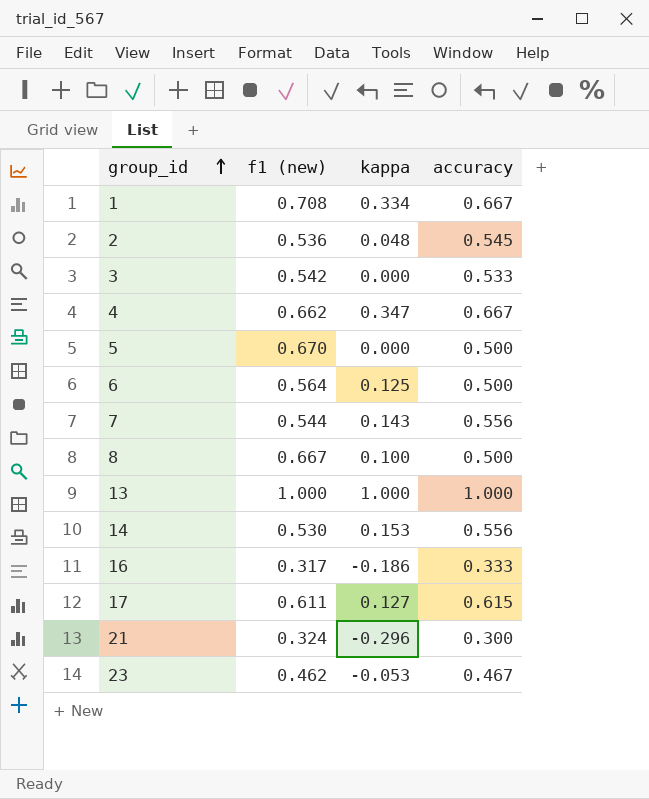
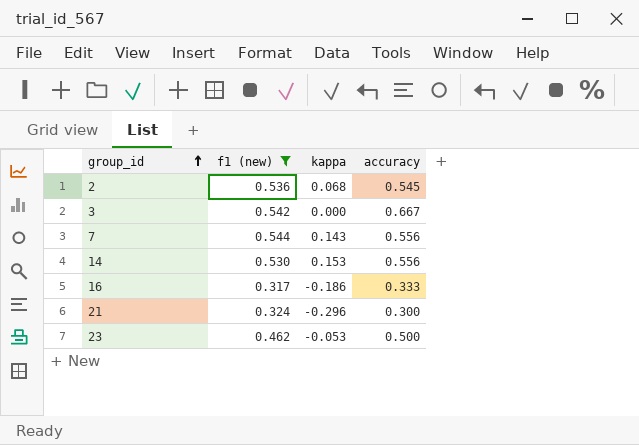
filter: none -> f1 (new) <= 0.544
2 | kappa: 0.048 -> 0.068
3 | accuracy: 0.533 -> 0.667
23 | accuracy: 0.467 -> 0.500

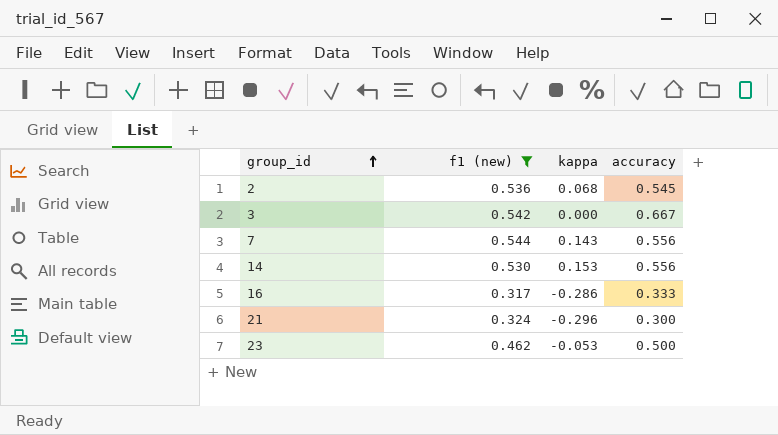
16 | kappa: -0.186 -> -0.286

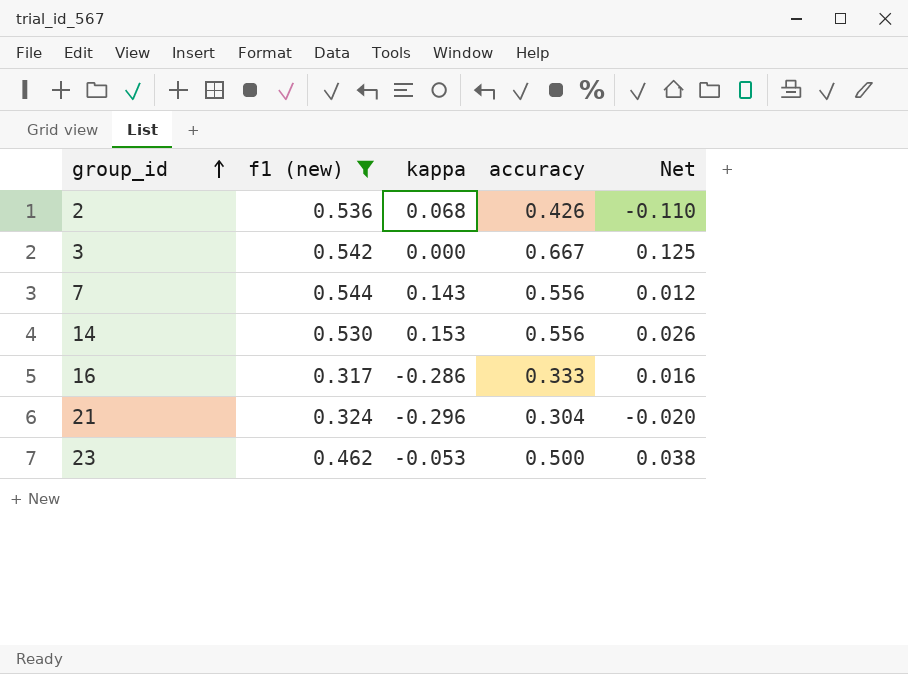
column Net | formula: none -> [accuracy] - [f1 (new)]
2 | accuracy: 0.545 -> 0.426
21 | accuracy: 0.300 -> 0.304

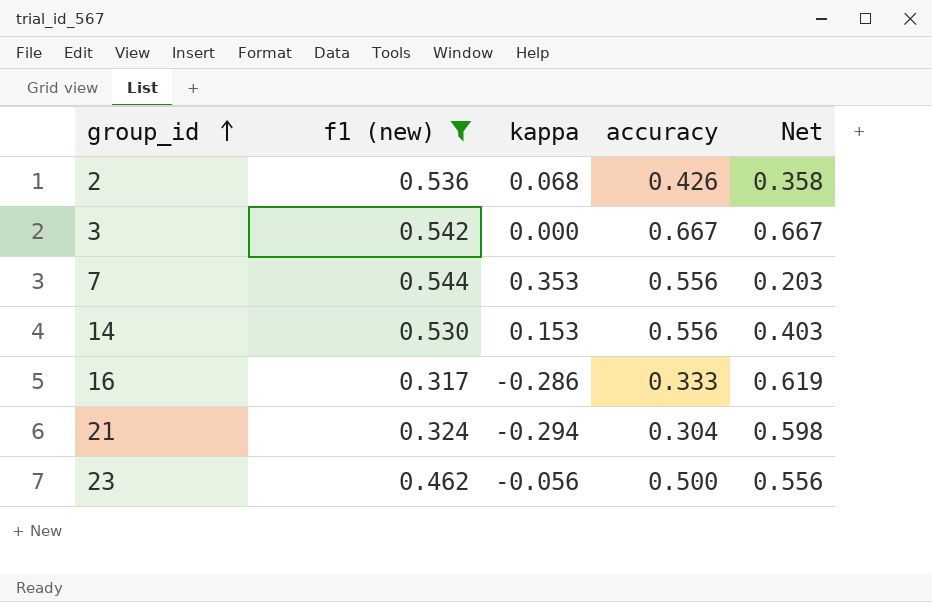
column Net | formula: [accuracy] - [f1 (new)] -> [accuracy] - [kappa]
7 | kappa: 0.143 -> 0.353
21 | kappa: -0.296 -> -0.294
23 | kappa: -0.053 -> -0.056

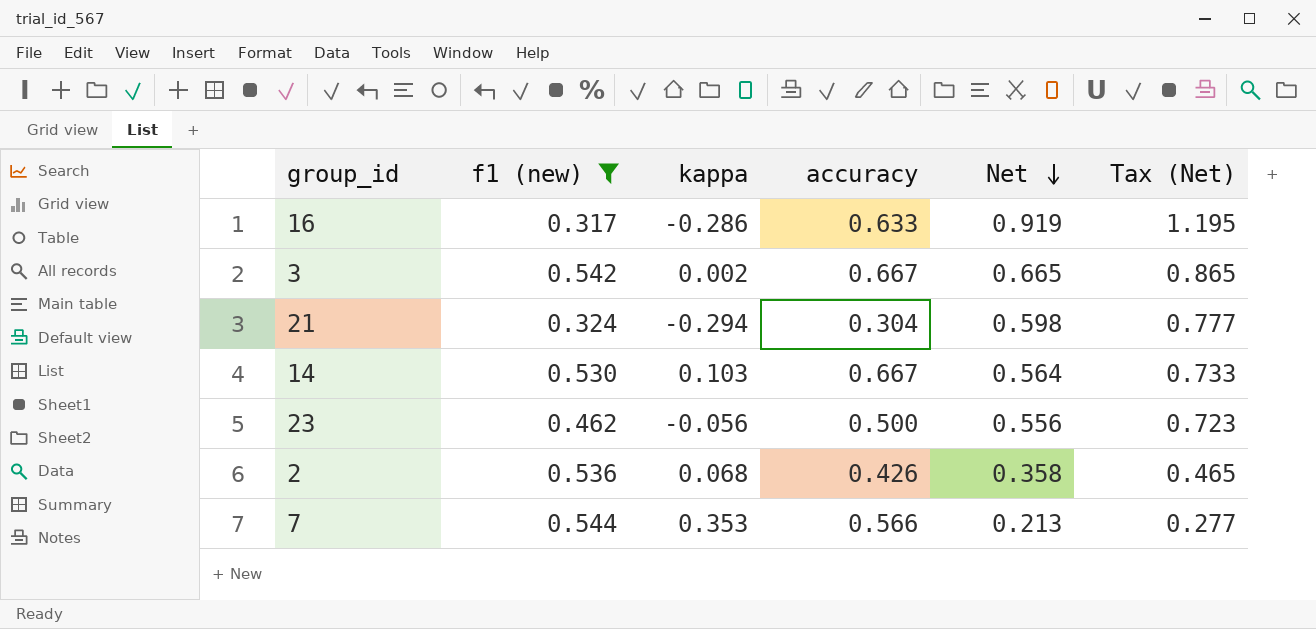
row order: group_id ascending -> Net descending
column Tax (Net) | formula: none -> [Net] * 1.3
16 | accuracy: 0.333 -> 0.633
16 | Net: 0.619 -> 0.919
3 | kappa: 0.000 -> 0.002
3 | Net: 0.667 -> 0.665
14 | kappa: 0.153 -> 0.103
14 | accuracy: 0.556 -> 0.667
14 | Net: 0.403 -> 0.564
7 | accuracy: 0.556 -> 0.566
7 | Net: 0.203 -> 0.213

